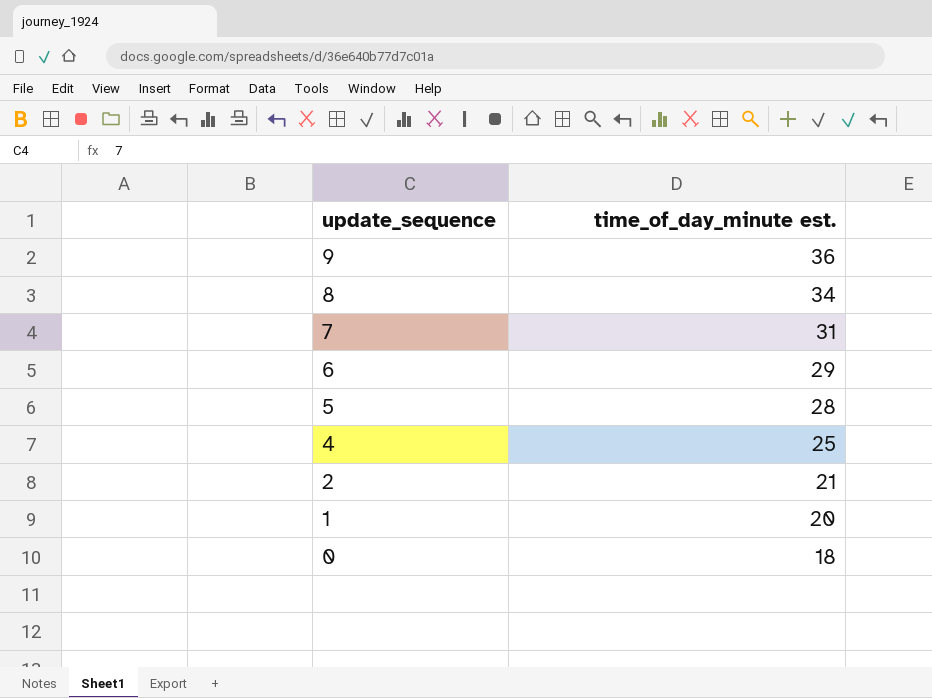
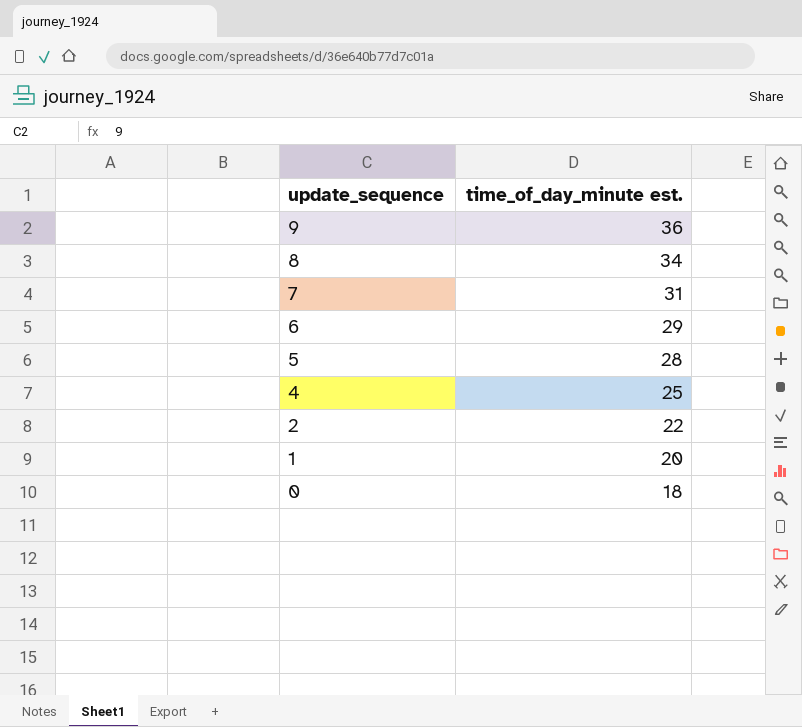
2 | time_of_day_minute est.: 21 -> 22

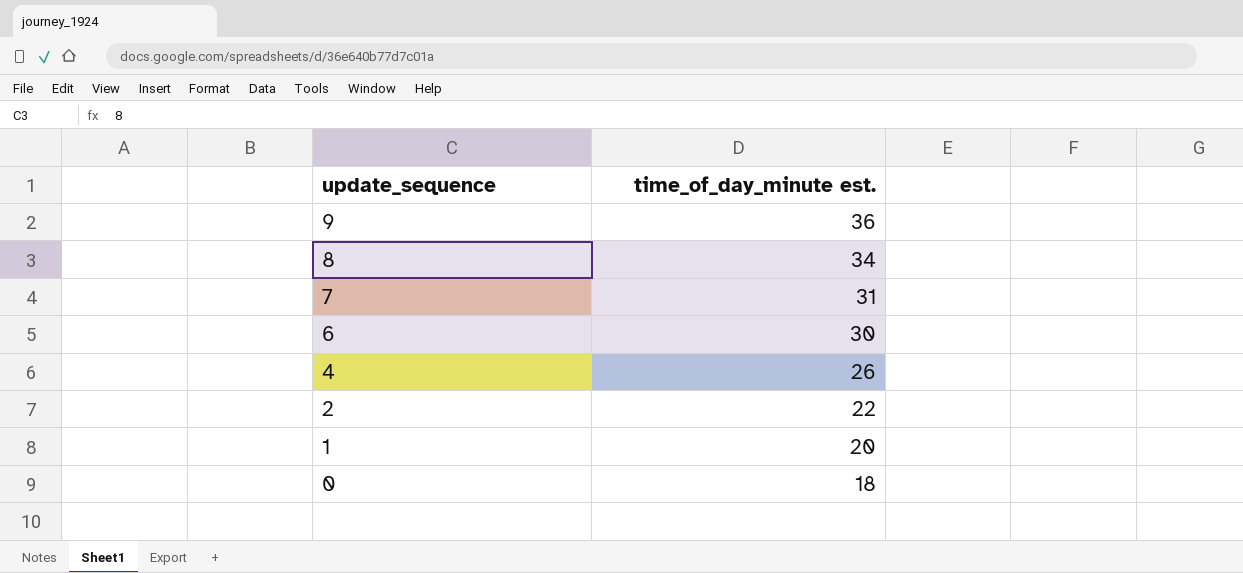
row 5: 28 -> none
6 | time_of_day_minute est.: 29 -> 30
4 | time_of_day_minute est.: 25 -> 26

